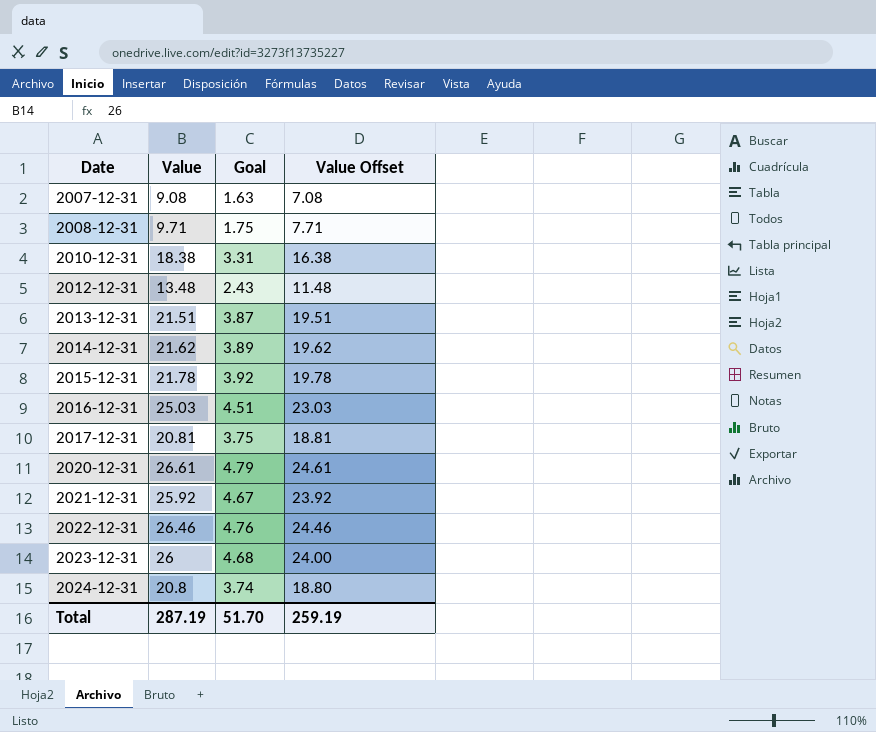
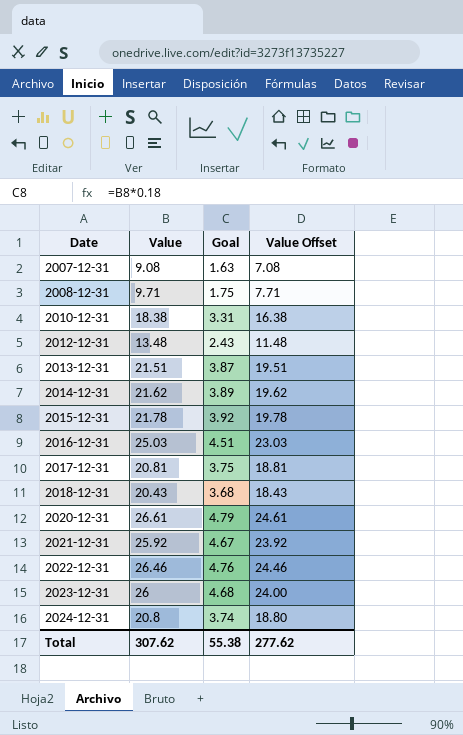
row 2018-12-31: none -> 20.43 | 3.68 | 18.43
Total | Value: 287.19 -> 307.62
Total | Goal: 51.70 -> 55.38
Total | Value Offset: 259.19 -> 277.62

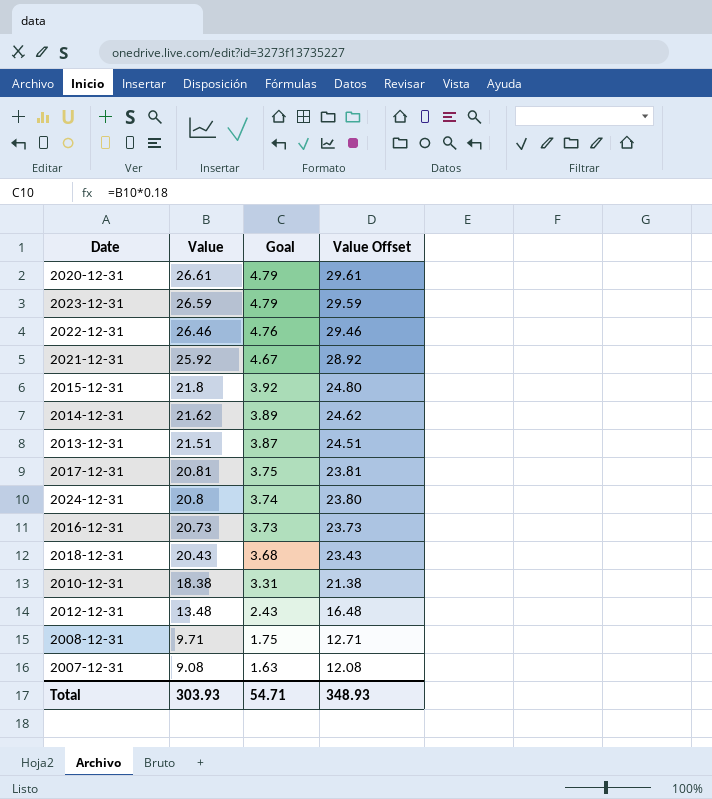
row order: Date ascending -> Value descending
column Value Offset | formula: [Value] - 2 -> [Value] + 3
2023-12-31 | Value: 26 -> 26.59
2023-12-31 | Goal: 4.68 -> 4.79
2015-12-31 | Value: 21.78 -> 21.8
2016-12-31 | Value: 25.03 -> 20.73
2016-12-31 | Goal: 4.51 -> 3.73
Total | Value: 307.62 -> 303.93
Total | Goal: 55.38 -> 54.71
Total | Value Offset: 277.62 -> 348.93

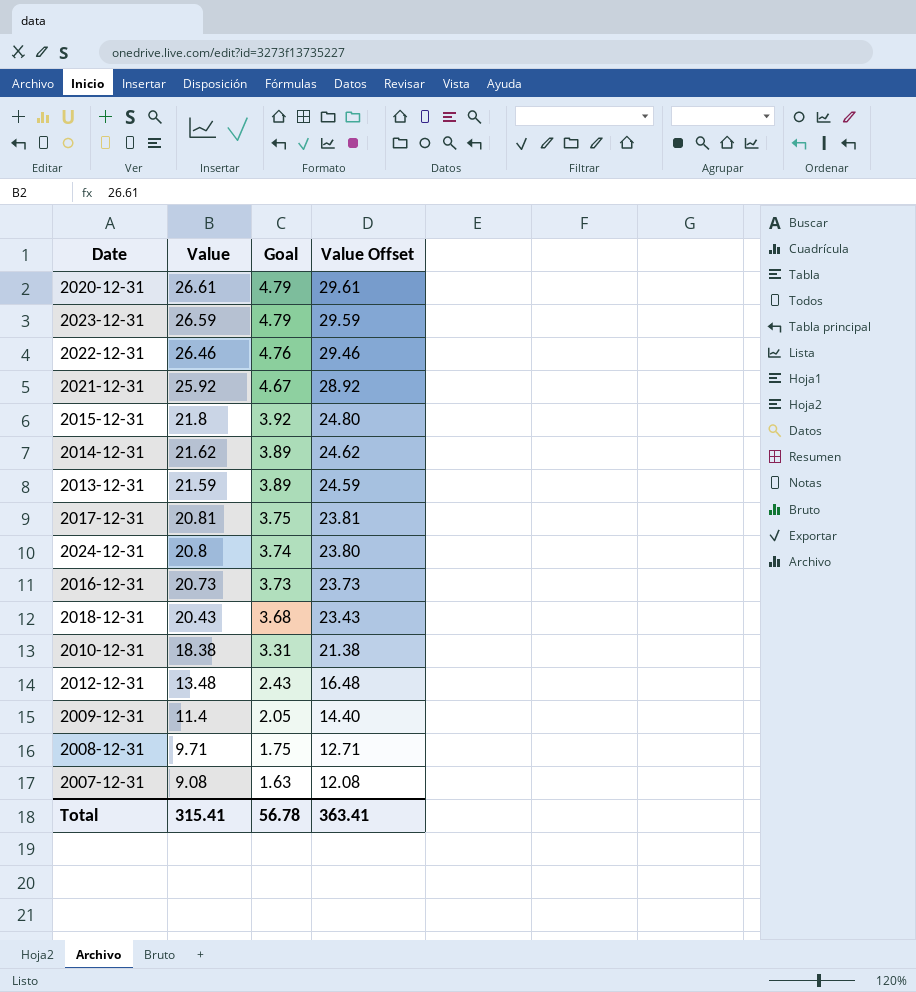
2013-12-31 | Value: 21.51 -> 21.59
2013-12-31 | Goal: 3.87 -> 3.89
2013-12-31 | Value Offset: 24.51 -> 24.59
row 2009-12-31: none -> 11.4 | 2.05 | 14.40
Total | Value: 303.93 -> 315.41
Total | Goal: 54.71 -> 56.78
Total | Value Offset: 348.93 -> 363.41

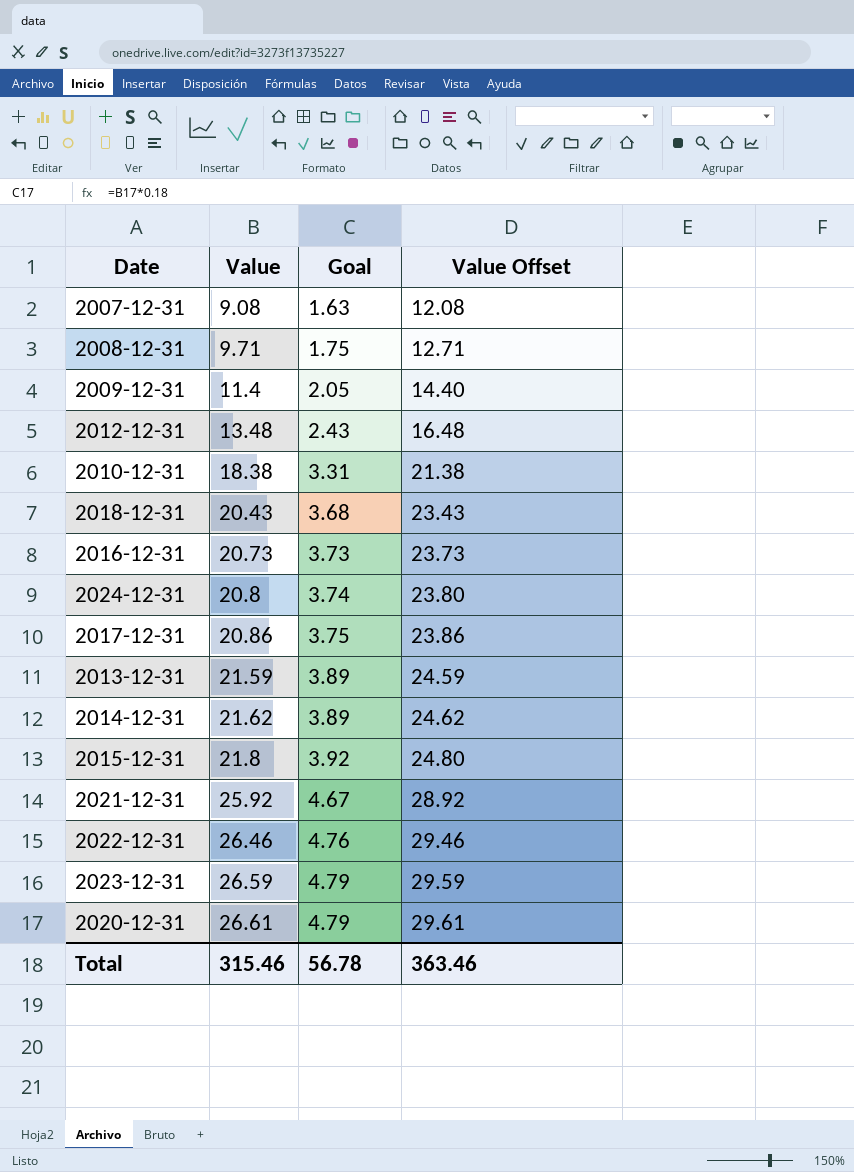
row order: Value descending -> Value ascending
2017-12-31 | Value: 20.81 -> 20.86
2017-12-31 | Value Offset: 23.81 -> 23.86
Total | Value: 315.41 -> 315.46
Total | Value Offset: 363.41 -> 363.46

